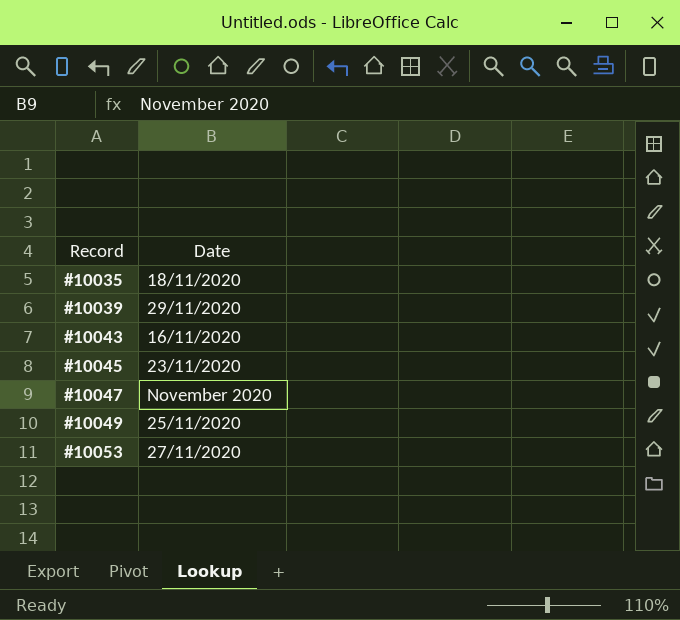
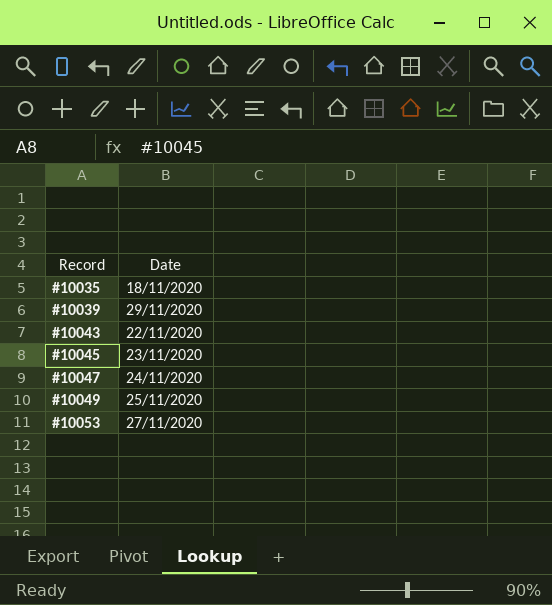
#10043 | Date: 16/11/2020 -> 22/11/2020
#10047 | Date: November 2020 -> 24/11/2020

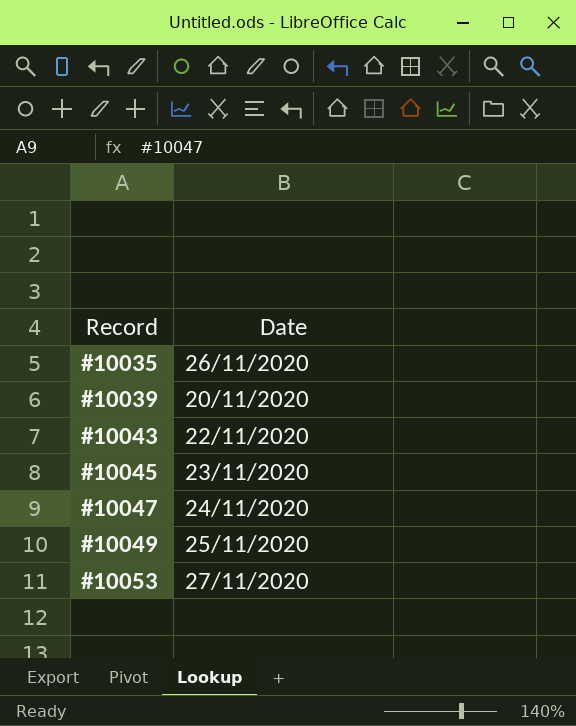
#10035 | Date: 18/11/2020 -> 26/11/2020
#10039 | Date: 29/11/2020 -> 20/11/2020

